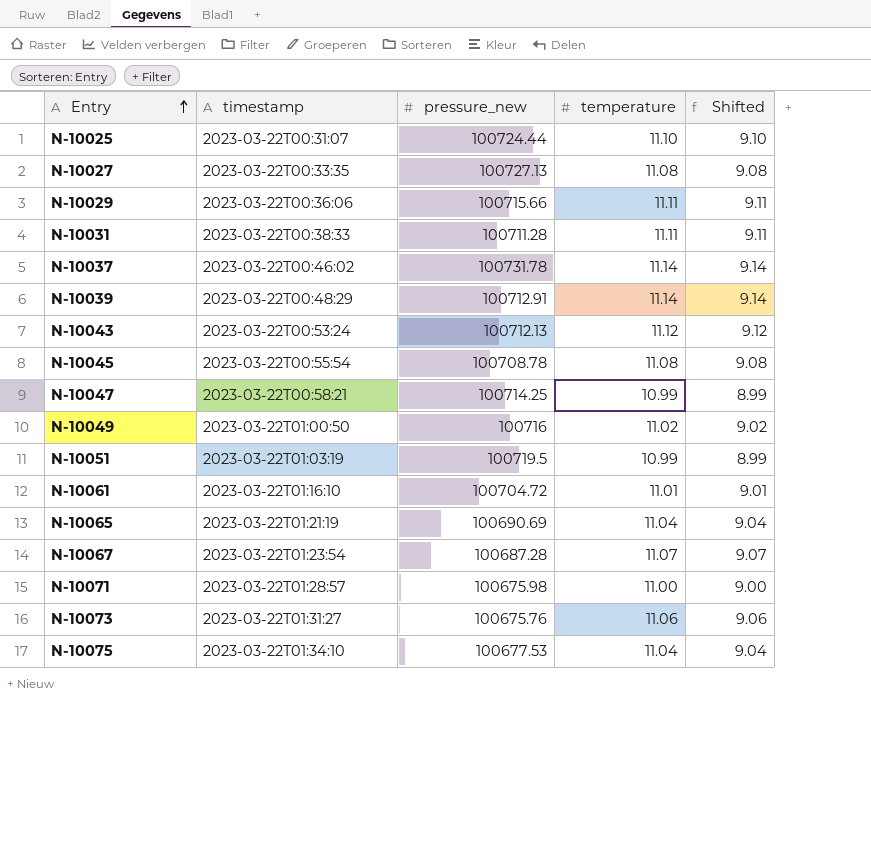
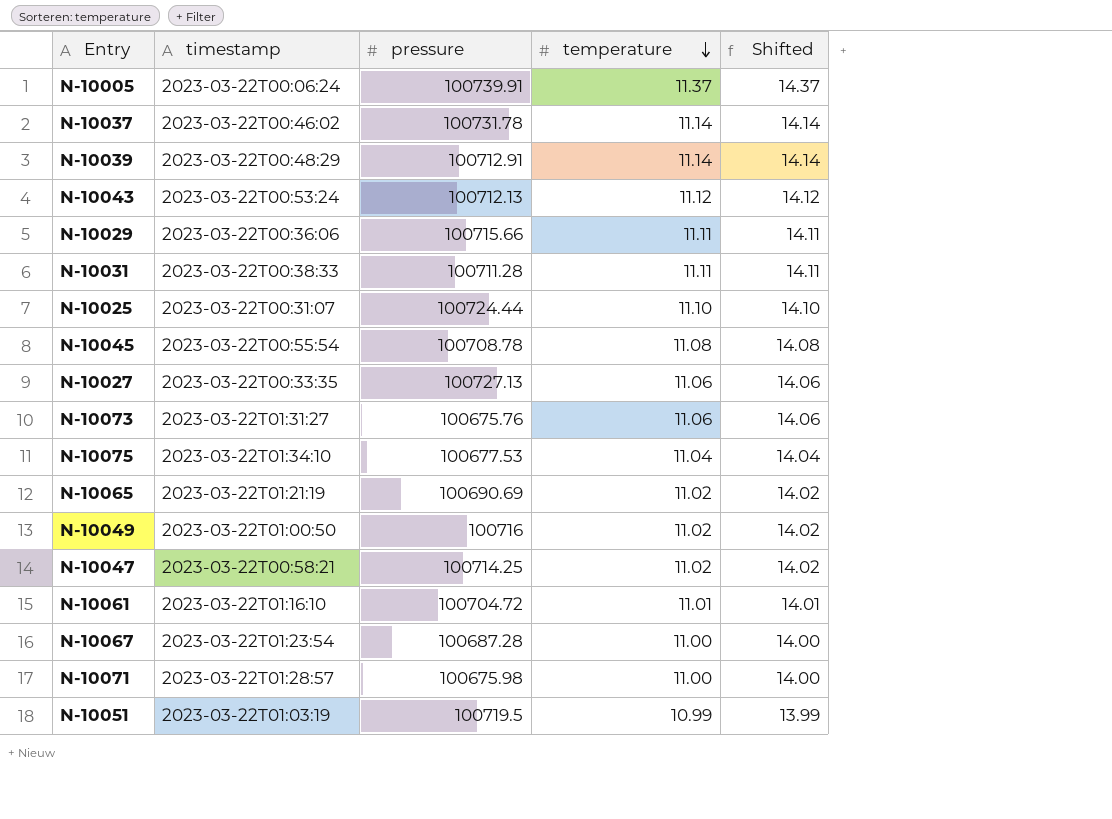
row order: Entry ascending -> temperature descending
column name: pressure_new -> pressure
column Shifted | formula: [temperature] - 2 -> [temperature] + 3
row N-10005: none -> 2023-03-22T00:06:24 | 100739.91 | 11.37 | 14.37
N-10027 | temperature: 11.08 -> 11.06
N-10065 | temperature: 11.04 -> 11.02
N-10047 | temperature: 10.99 -> 11.02
N-10067 | temperature: 11.07 -> 11.00

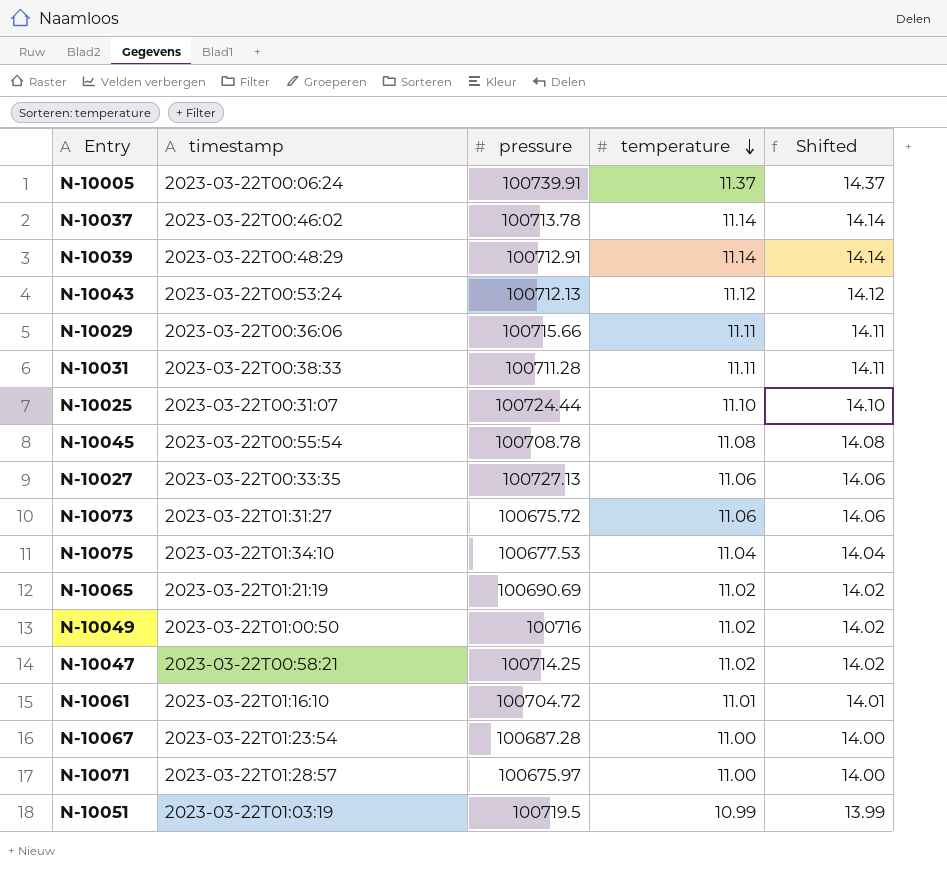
N-10037 | pressure: 100731.78 -> 100713.78
N-10073 | pressure: 100675.76 -> 100675.72
N-10071 | pressure: 100675.98 -> 100675.97

